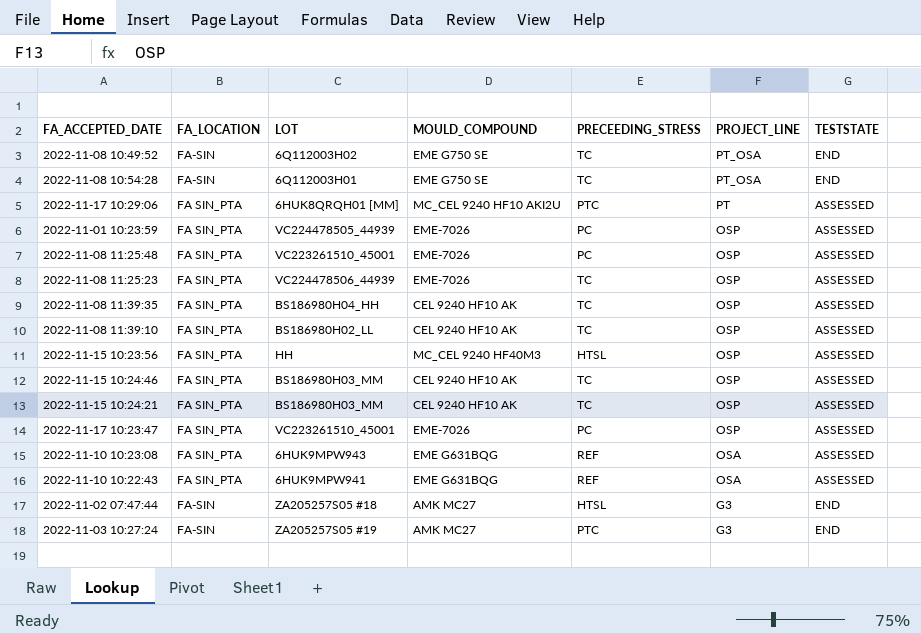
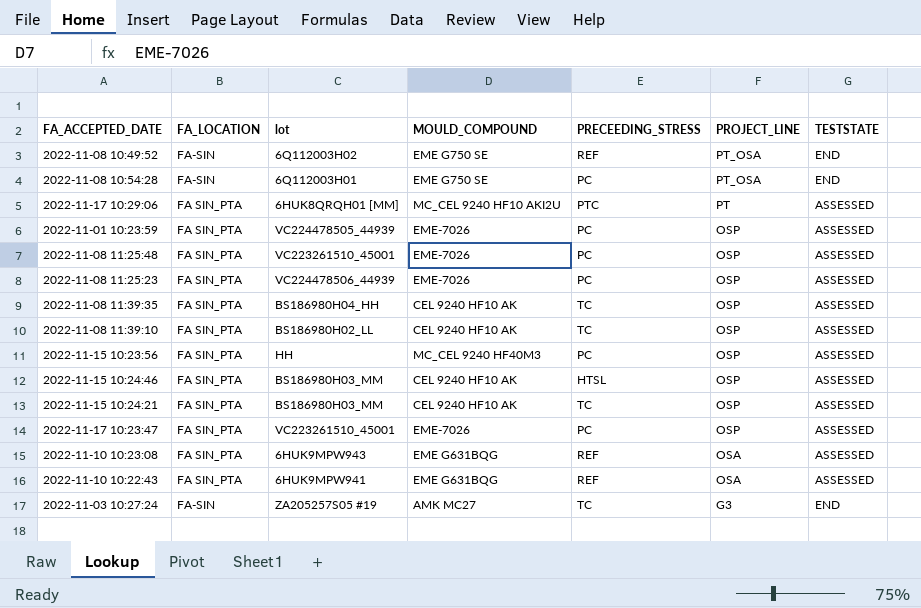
column name: LOT -> lot
row 2022-11-02 07:47:44: FA-SIN | ZA205257S05 #18 | AMK MC27 | HTSL | G3 | END -> none
2022-11-08 10:49:52 | PRECEEDING_STRESS: TC -> REF
2022-11-08 10:54:28 | PRECEEDING_STRESS: TC -> PC
2022-11-08 11:25:23 | PRECEEDING_STRESS: TC -> PC
2022-11-15 10:23:56 | PRECEEDING_STRESS: HTSL -> PC
2022-11-15 10:24:46 | PRECEEDING_STRESS: TC -> HTSL
2022-11-03 10:27:24 | PRECEEDING_STRESS: PTC -> TC

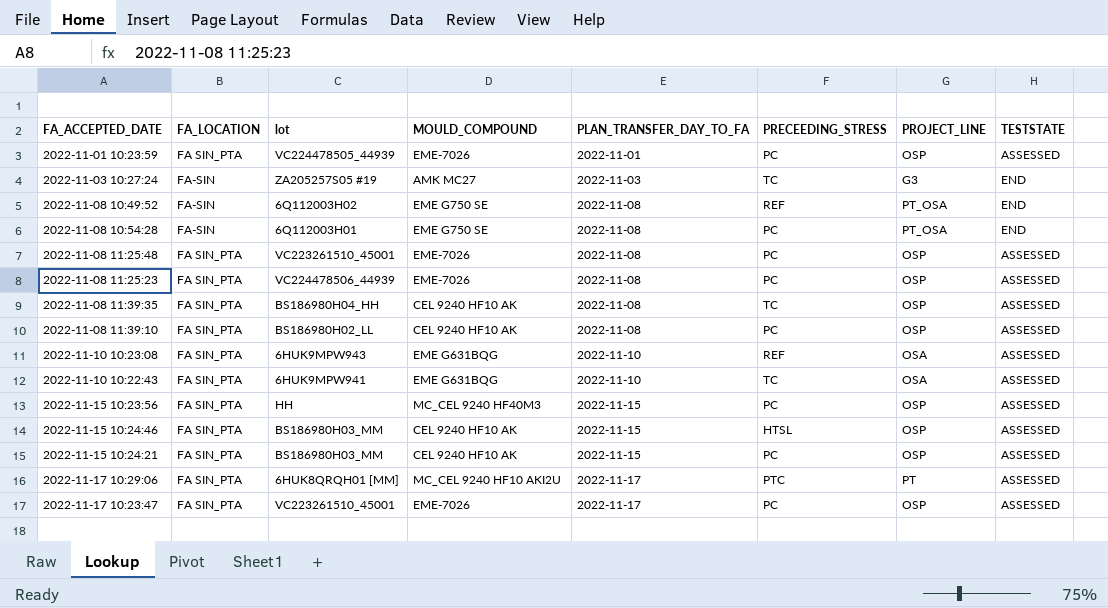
row order: PROJECT_LINE descending -> PLAN_TRANSFER_DAY_TO_FA ascending
column PLAN_TRANSFER_DAY_TO_FA | position: none -> 5
2022-11-08 11:39:10 | PRECEEDING_STRESS: TC -> PC
2022-11-10 10:22:43 | PRECEEDING_STRESS: REF -> TC
2022-11-15 10:24:21 | PRECEEDING_STRESS: TC -> PC

